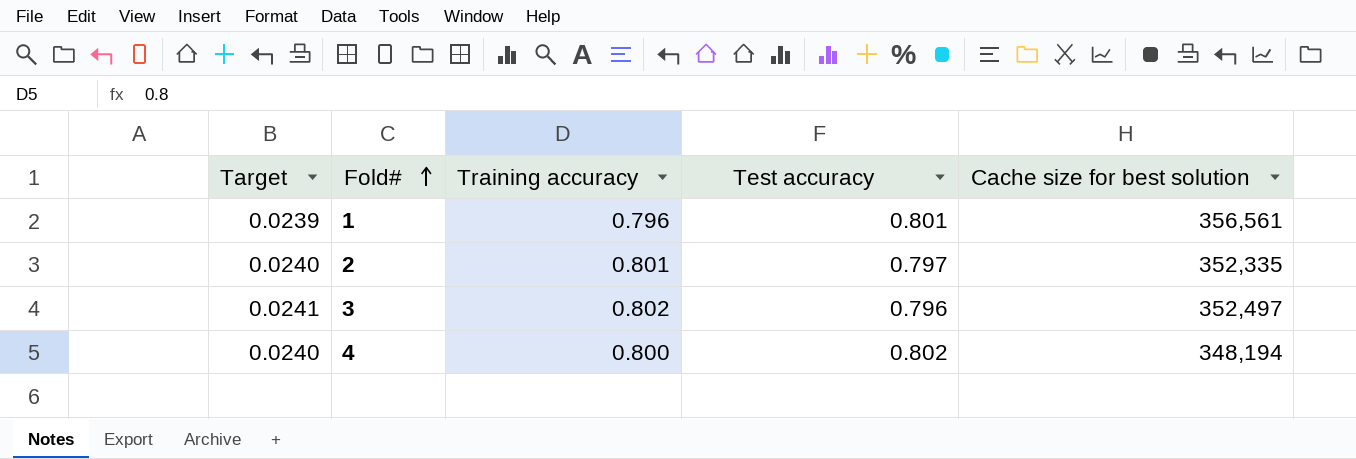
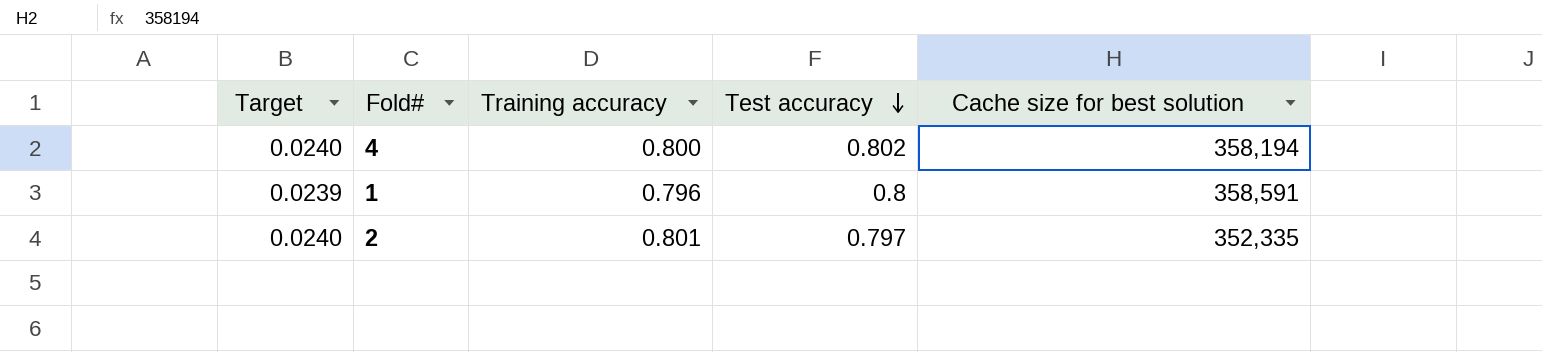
row order: Fold# ascending -> Test accuracy descending
row 3: 0.0241 | 0.802 | 0.796 | 352,497 -> none
4 | Cache size for best solution: 348,194 -> 358,194
1 | Test accuracy: 0.801 -> 0.8
1 | Cache size for best solution: 356,561 -> 358,591

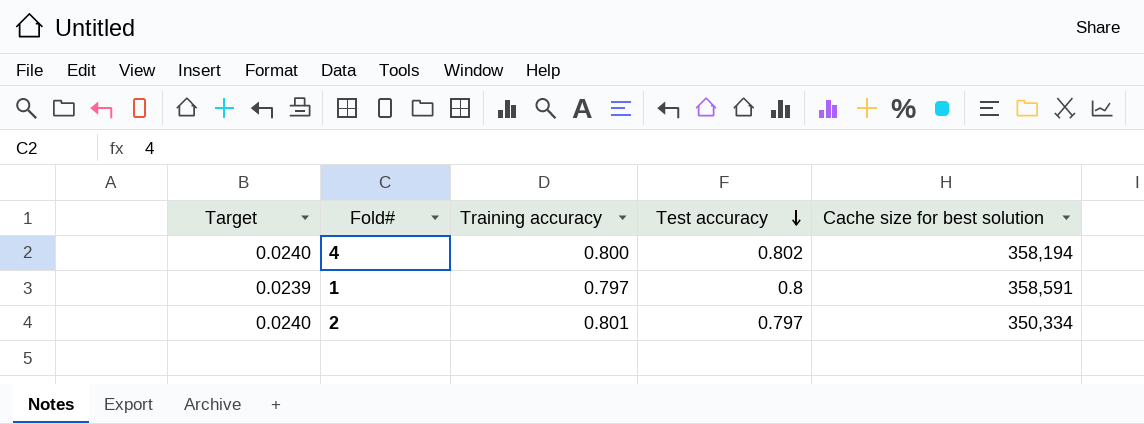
1 | Training accuracy: 0.796 -> 0.797
2 | Cache size for best solution: 352,335 -> 350,334

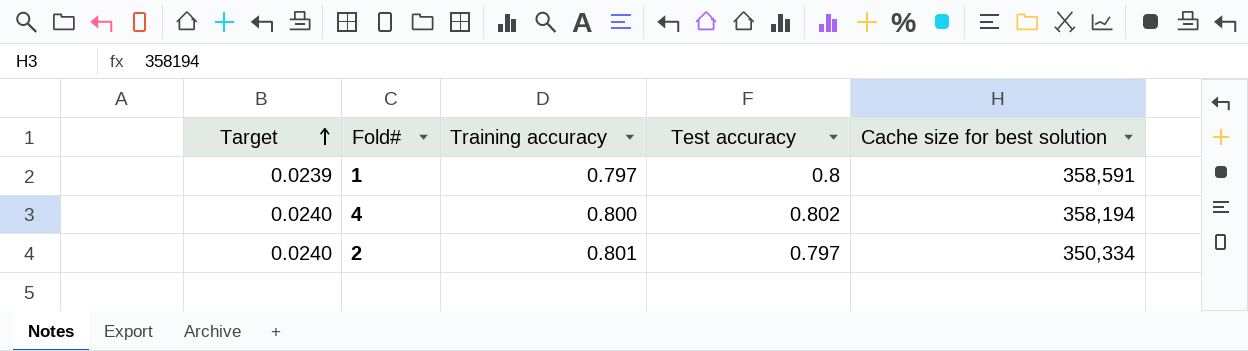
row order: Test accuracy descending -> Target ascending

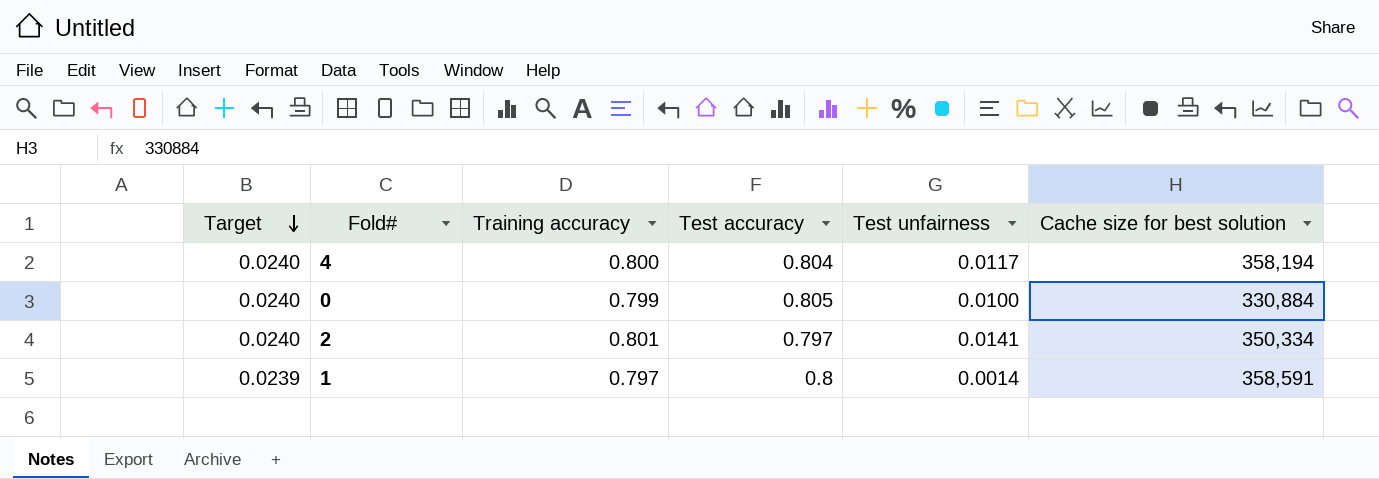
row order: Target ascending -> Target descending
column Test unfairness | position: none -> 5
4 | Test accuracy: 0.802 -> 0.804
row 0: none -> 0.0240 | 0.799 | 0.805 | 0.0100 | 330,884

